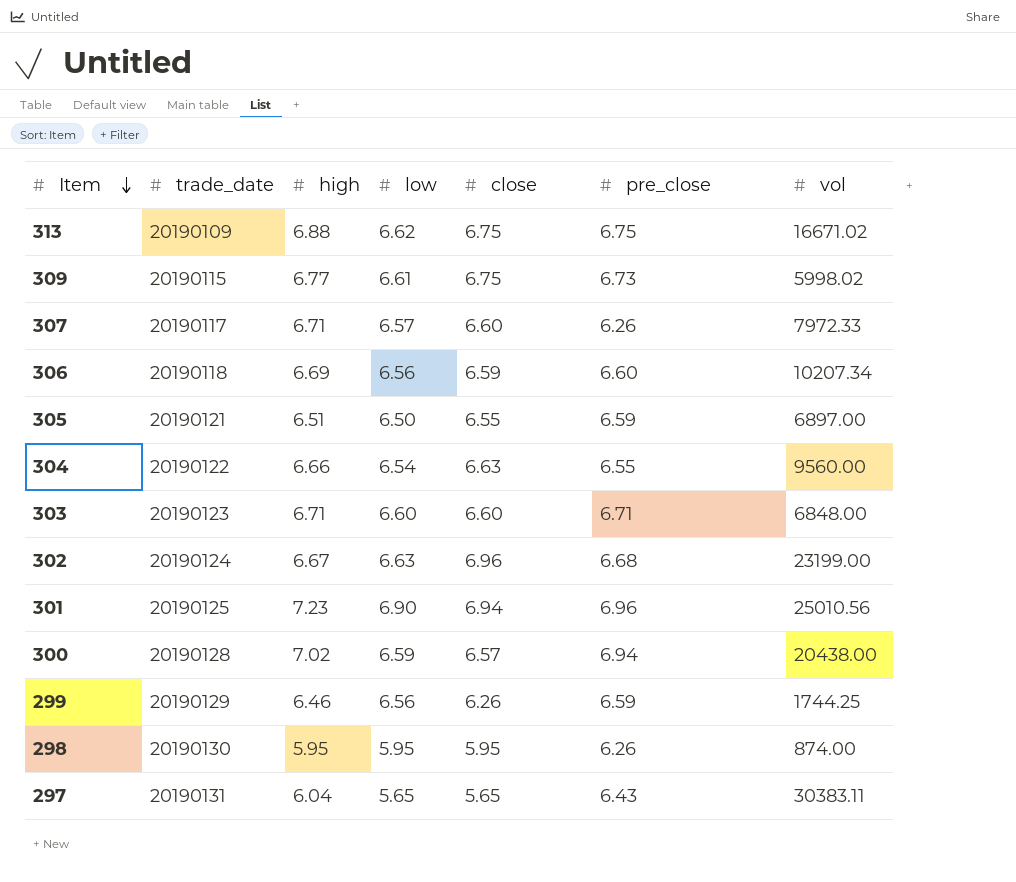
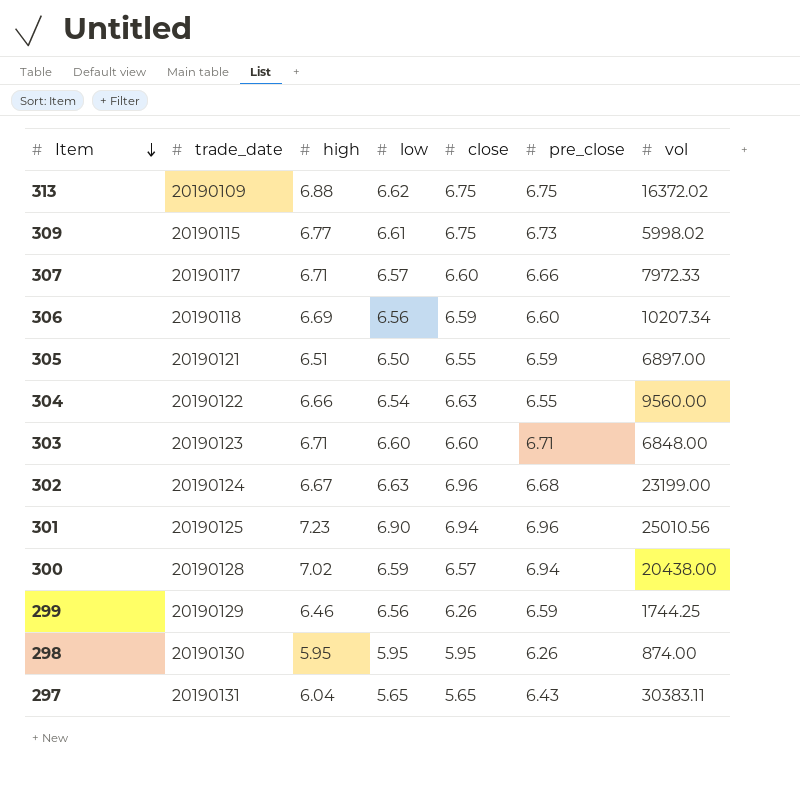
313 | vol: 16671.02 -> 16372.02
307 | pre_close: 6.26 -> 6.66

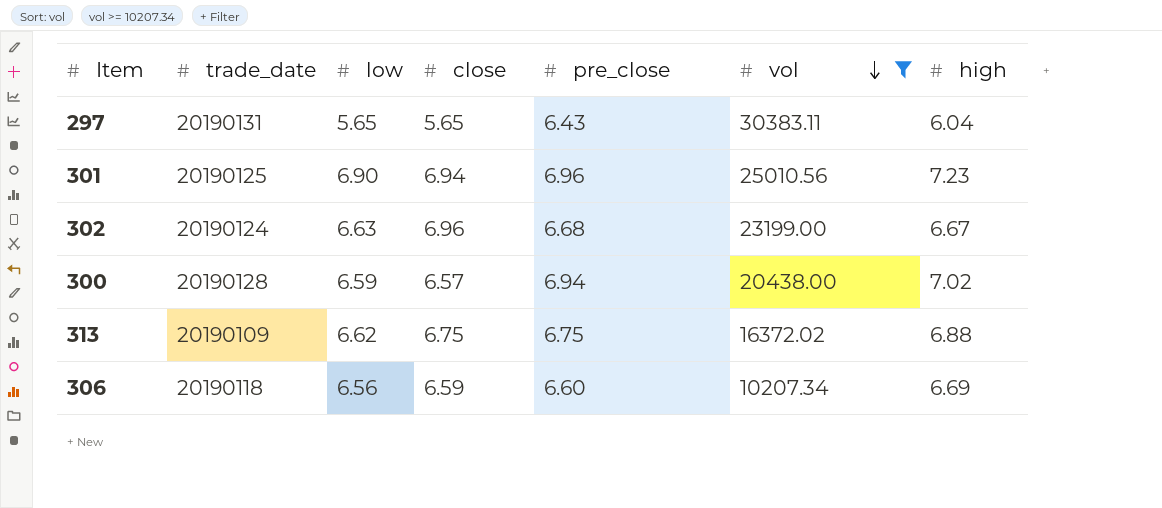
filter: none -> vol >= 10207.34
row order: Item descending -> vol descending
column high | position: 3 -> 7

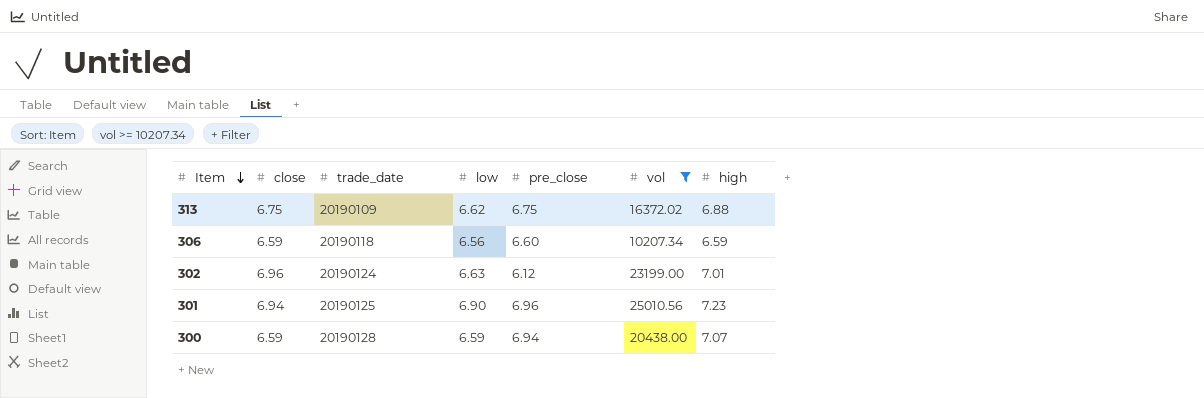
row order: vol descending -> Item descending
column close | position: 4 -> 2
row 297: 20190131 | 5.65 | 5.65 | 6.43 | 30383.11 | 6.04 -> none
306 | high: 6.69 -> 6.59
302 | pre_close: 6.68 -> 6.12
302 | high: 6.67 -> 7.01
300 | close: 6.57 -> 6.59
300 | high: 7.02 -> 7.07

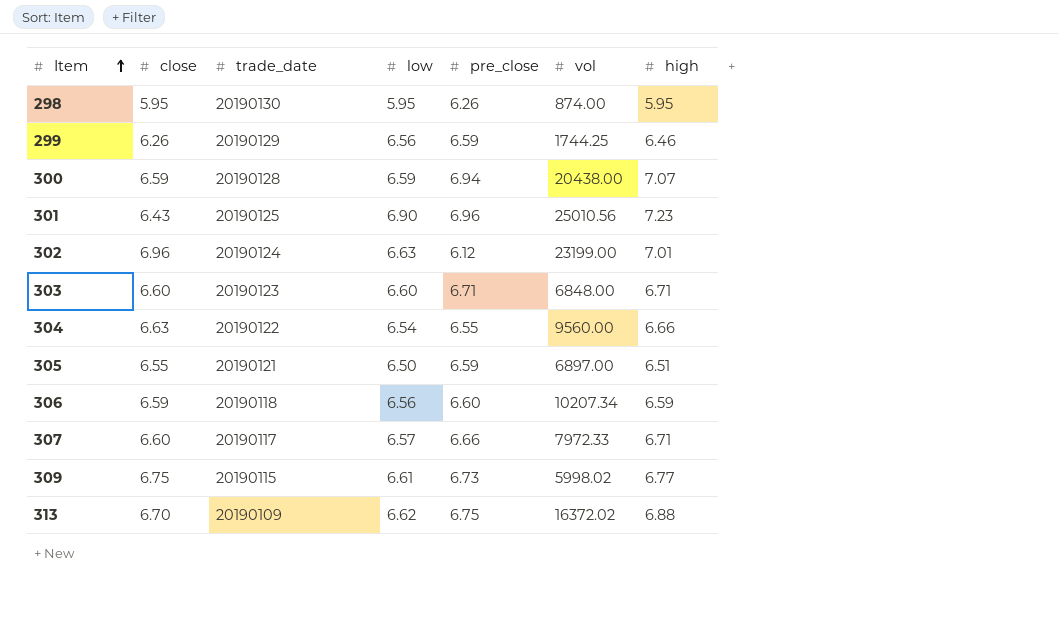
filter: vol >= 10207.34 -> none
row order: Item descending -> Item ascending
301 | close: 6.94 -> 6.43
313 | close: 6.75 -> 6.70

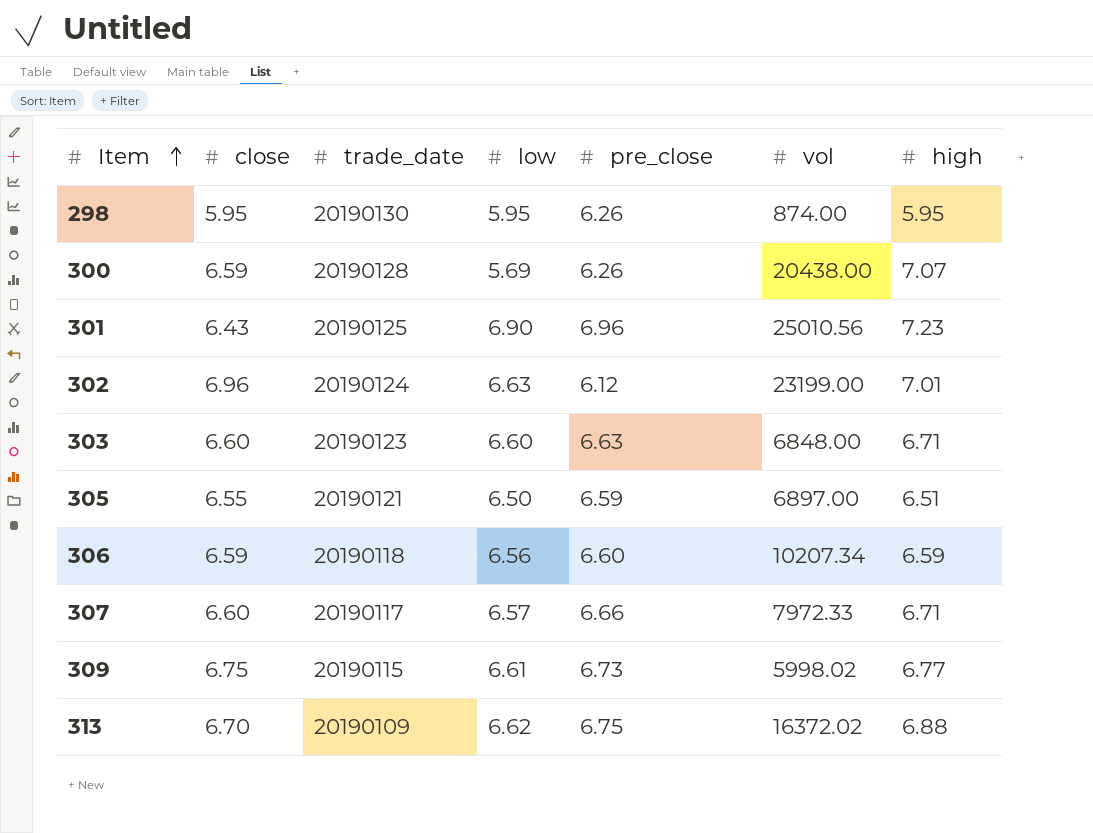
row 299: 6.26 | 20190129 | 6.56 | 6.59 | 1744.25 | 6.46 -> none
row 304: 6.63 | 20190122 | 6.54 | 6.55 | 9560.00 | 6.66 -> none
300 | low: 6.59 -> 5.69
300 | pre_close: 6.94 -> 6.26
303 | pre_close: 6.71 -> 6.63

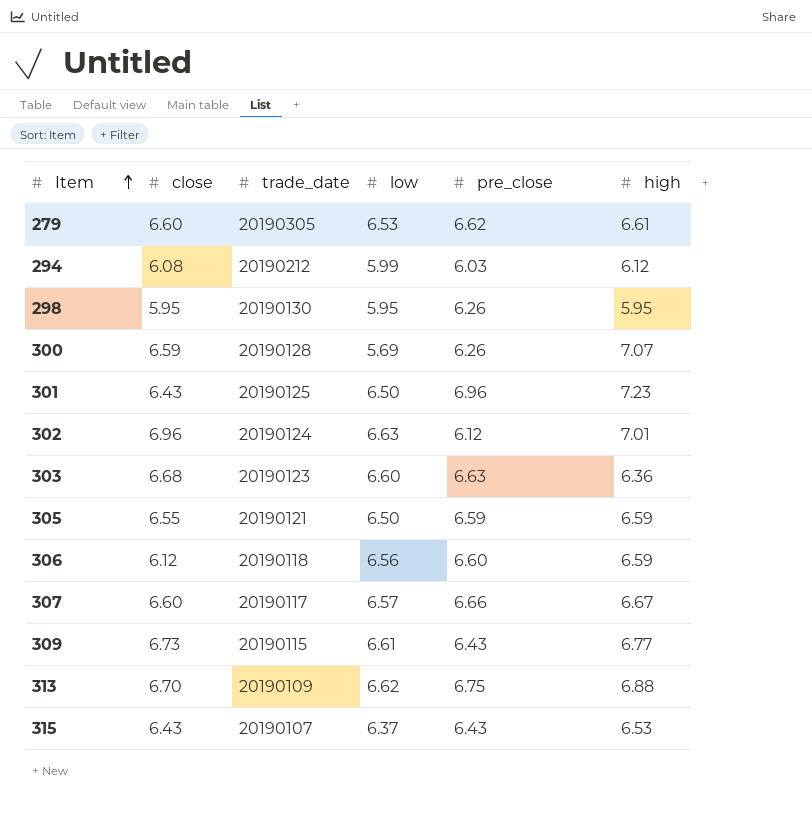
column vol | position: 6 -> none
row 279: none -> 6.60 | 20190305 | 6.53 | 6.62 | 6.61
row 294: none -> 6.08 | 20190212 | 5.99 | 6.03 | 6.12
301 | low: 6.90 -> 6.50
303 | close: 6.60 -> 6.68
303 | high: 6.71 -> 6.36
305 | high: 6.51 -> 6.59
306 | close: 6.59 -> 6.12
307 | high: 6.71 -> 6.67
309 | close: 6.75 -> 6.73
309 | pre_close: 6.73 -> 6.43
row 315: none -> 6.43 | 20190107 | 6.37 | 6.43 | 6.53

